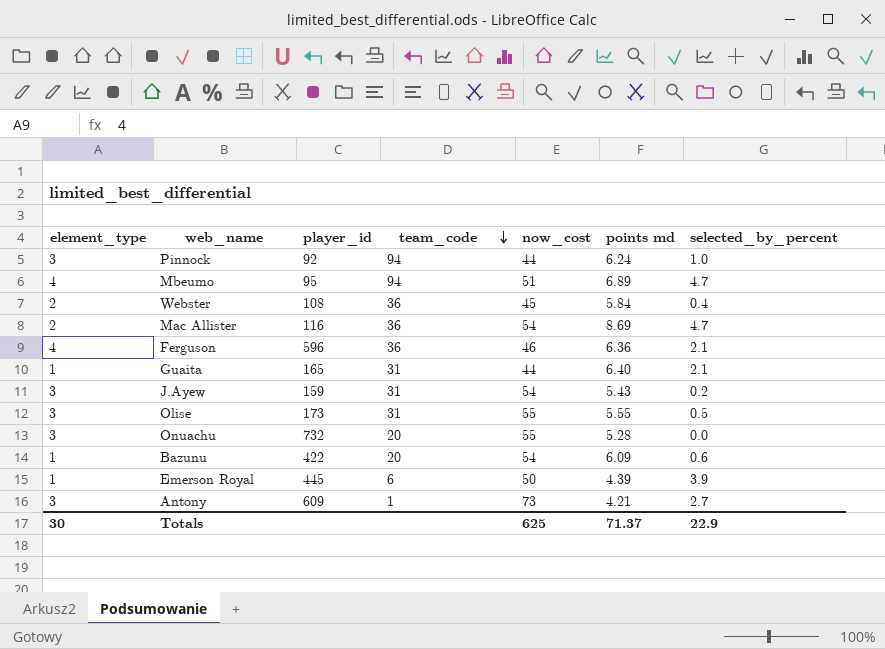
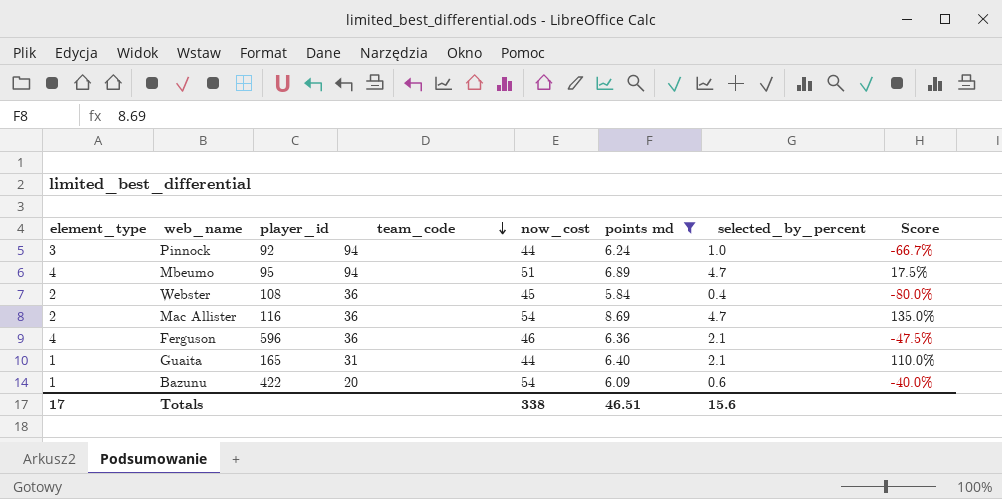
filter: none -> points md >= 5.84
column Score | formula: none -> ([selected_by_percent] - [element_type]) / [element_type]
Totals | element_type: 30 -> 17
Totals | now_cost: 625 -> 338
Totals | points md: 71.37 -> 46.51
Totals | selected_by_percent: 22.9 -> 15.6

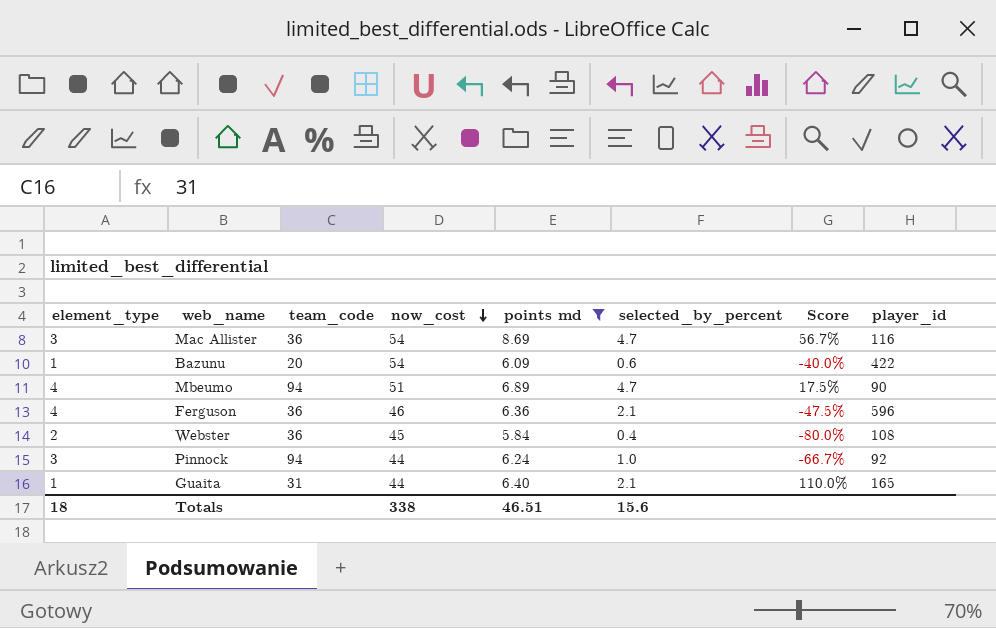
row order: team_code descending -> now_cost descending
column player_id | position: 3 -> 8
Mac Allister | element_type: 2 -> 3
Mac Allister | Score: 135.0% -> 56.7%
Mbeumo | player_id: 95 -> 90
Totals | element_type: 17 -> 18

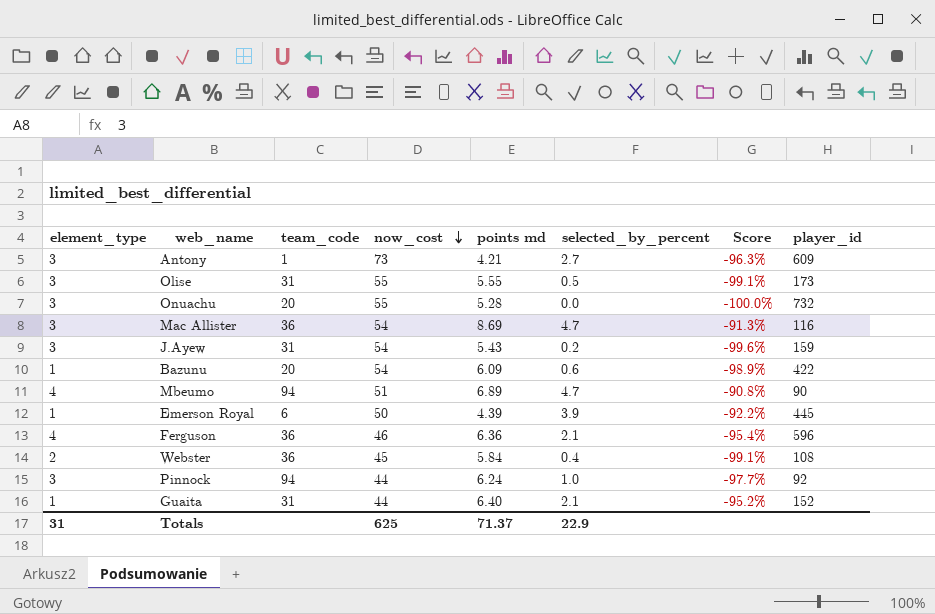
filter: points md >= 5.84 -> none
column Score | formula: ([selected_by_percent] - [element_type]) / [element_type] -> ([selected_by_percent] - [now_cost]) / [now_cost]
Guaita | player_id: 165 -> 152
Totals | element_type: 18 -> 31
Totals | now_cost: 338 -> 625
Totals | points md: 46.51 -> 71.37
Totals | selected_by_percent: 15.6 -> 22.9

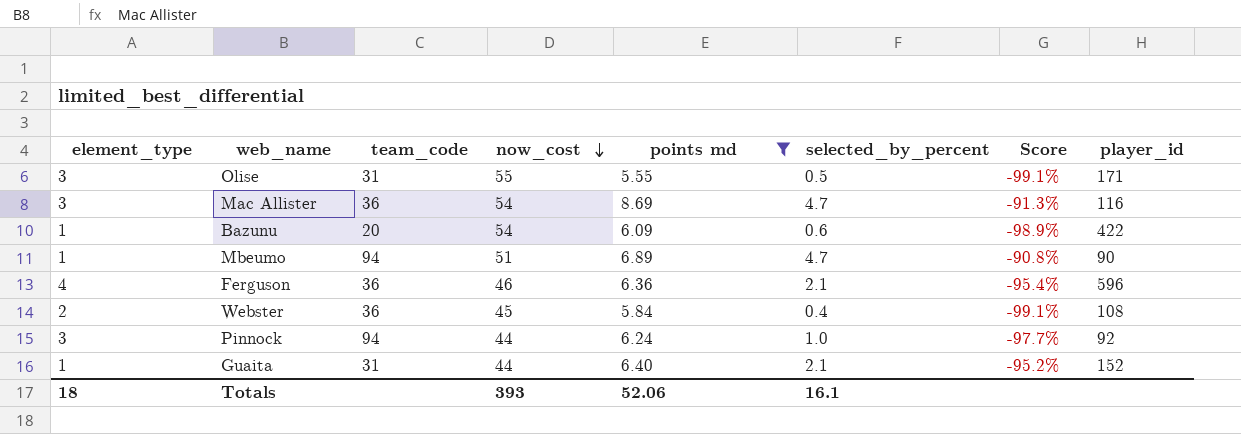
filter: none -> points md >= 5.55
Olise | player_id: 173 -> 171
Mbeumo | element_type: 4 -> 1
Totals | element_type: 31 -> 18
Totals | now_cost: 625 -> 393
Totals | points md: 71.37 -> 52.06
Totals | selected_by_percent: 22.9 -> 16.1

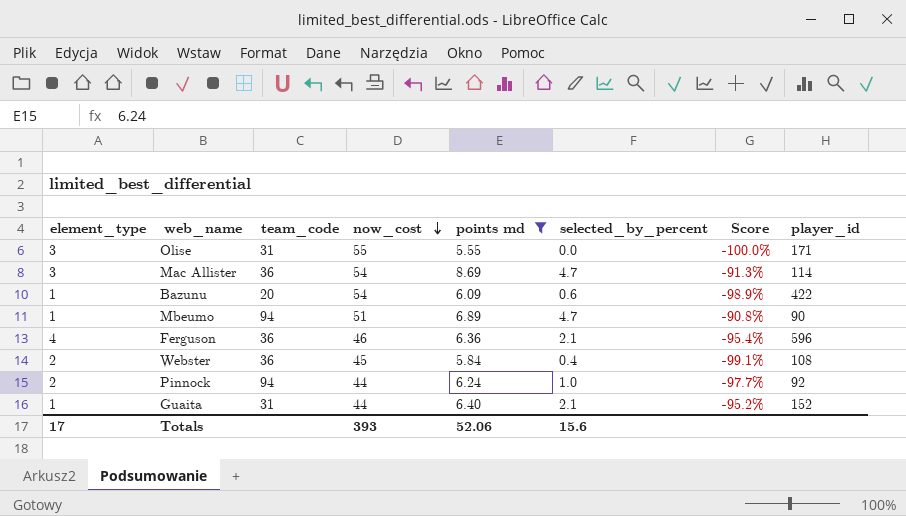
Olise | selected_by_percent: 0.5 -> 0.0
Olise | Score: -99.1% -> -100.0%
Mac Allister | player_id: 116 -> 114
Pinnock | element_type: 3 -> 2
Totals | element_type: 18 -> 17
Totals | selected_by_percent: 16.1 -> 15.6

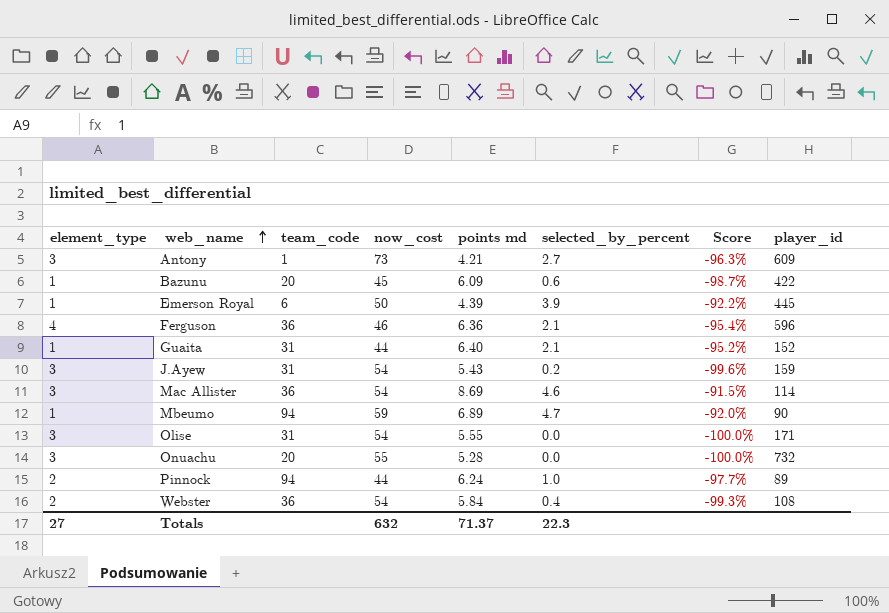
filter: points md >= 5.55 -> none
row order: now_cost descending -> web_name ascending
Bazunu | now_cost: 54 -> 45
Bazunu | Score: -98.9% -> -98.7%
Mac Allister | selected_by_percent: 4.7 -> 4.6
Mac Allister | Score: -91.3% -> -91.5%
Mbeumo | now_cost: 51 -> 59
Mbeumo | Score: -90.8% -> -92.0%
Olise | now_cost: 55 -> 54
Pinnock | player_id: 92 -> 89
Webster | now_cost: 45 -> 54
Webster | Score: -99.1% -> -99.3%
Totals | element_type: 17 -> 27
Totals | now_cost: 393 -> 632
Totals | points md: 52.06 -> 71.37
Totals | selected_by_percent: 15.6 -> 22.3

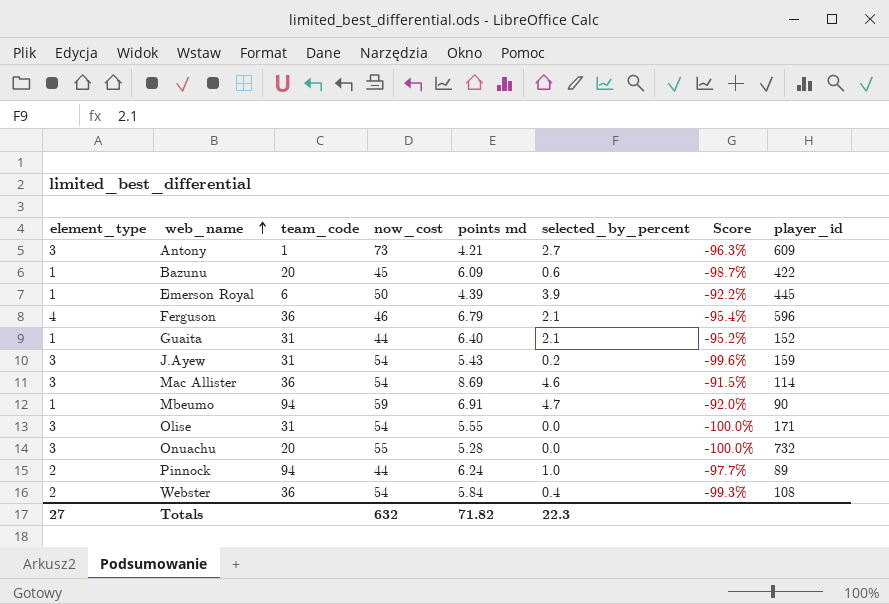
Ferguson | points md: 6.36 -> 6.79
Mbeumo | points md: 6.89 -> 6.91
Totals | points md: 71.37 -> 71.82

